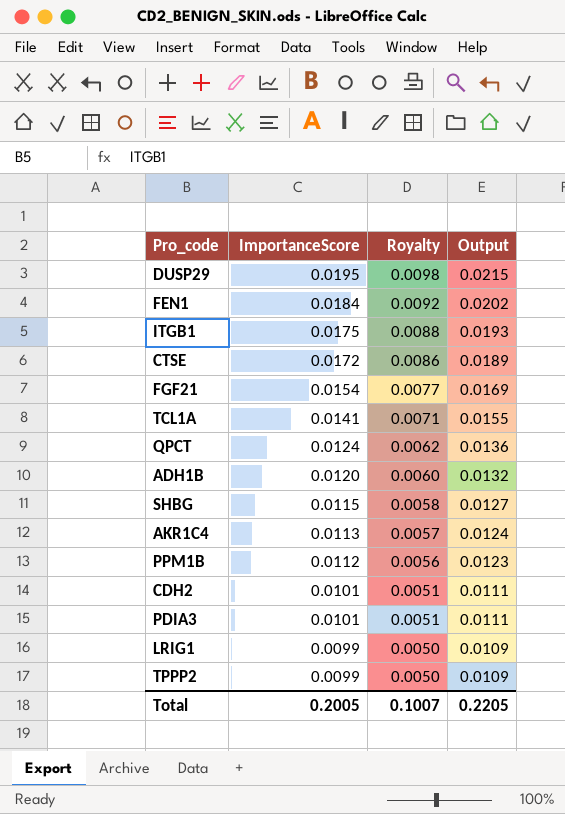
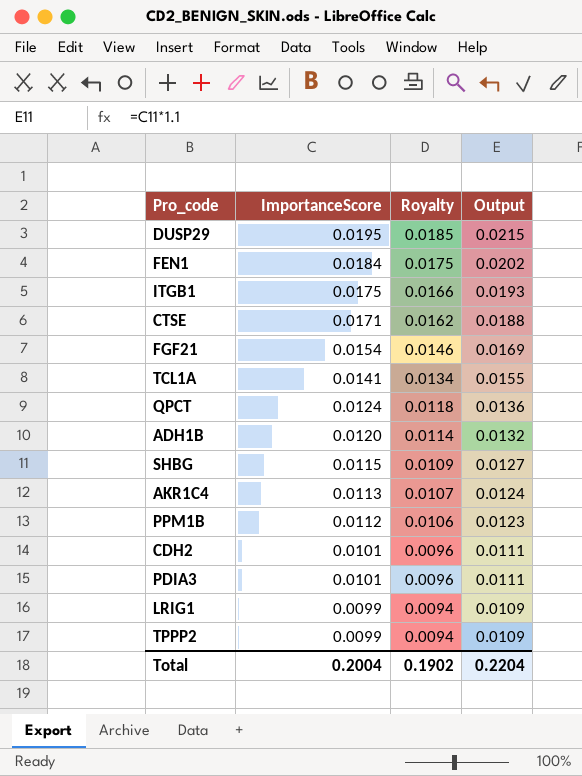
column Royalty | formula: [ImportanceScore] * 0.5 -> [ImportanceScore] * 0.95
CTSE | ImportanceScore: 0.0172 -> 0.0171
CTSE | Output: 0.0189 -> 0.0188
Total | ImportanceScore: 0.2005 -> 0.2004
Total | Royalty: 0.1007 -> 0.1902
Total | Output: 0.2205 -> 0.2204

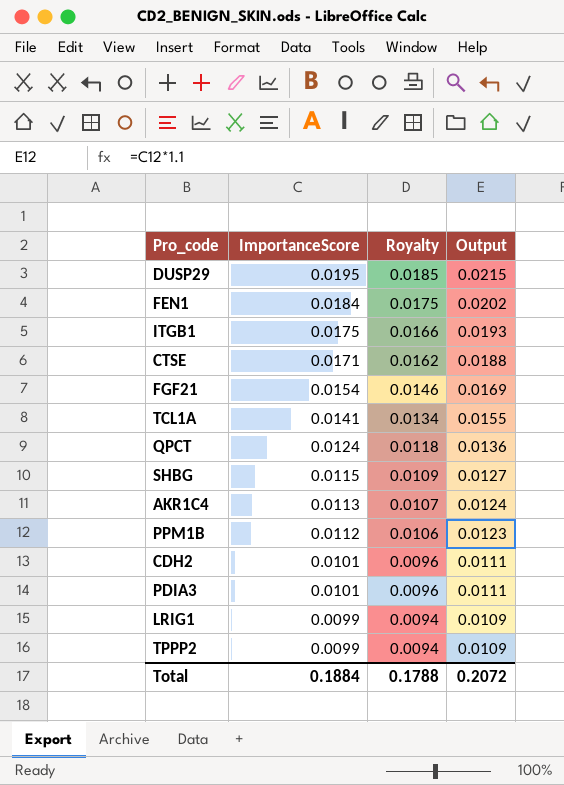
row ADH1B: 0.0120 | 0.0114 | 0.0132 -> none
Total | ImportanceScore: 0.2004 -> 0.1884
Total | Royalty: 0.1902 -> 0.1788
Total | Output: 0.2204 -> 0.2072

